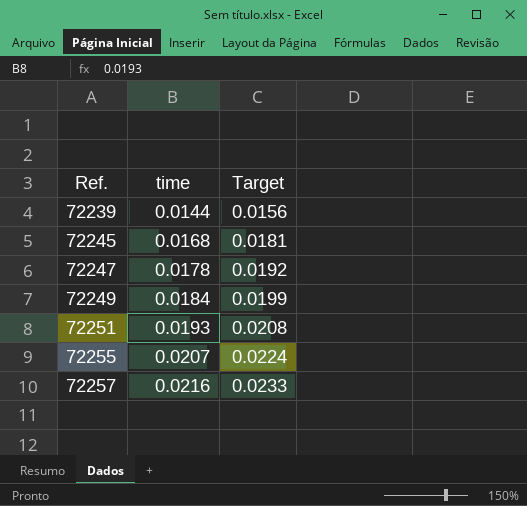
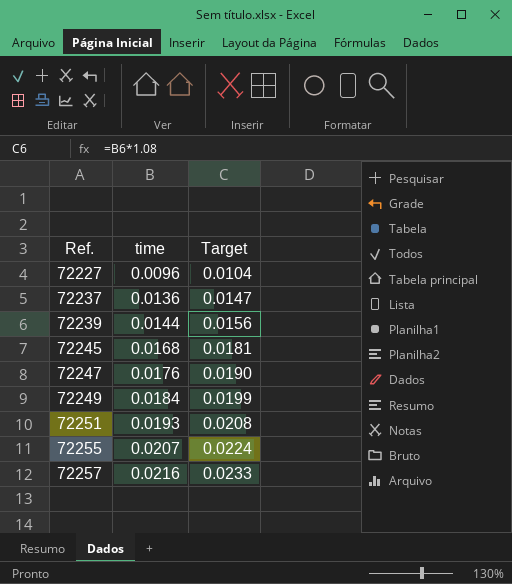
row 72227: none -> 0.0096 | 0.0104
row 72237: none -> 0.0136 | 0.0147
72247 | time: 0.0178 -> 0.0176
72247 | Target: 0.0192 -> 0.0190

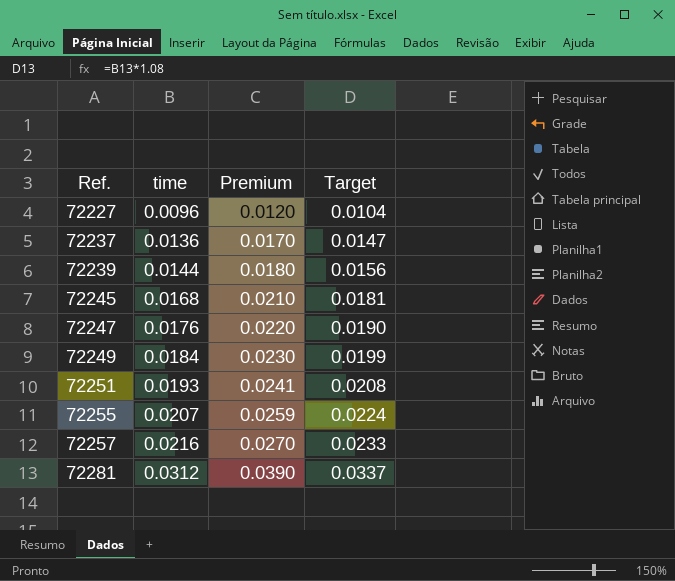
column Premium | formula: none -> [time] * 1.25
row 72281: none -> 0.0312 | 0.0390 | 0.0337

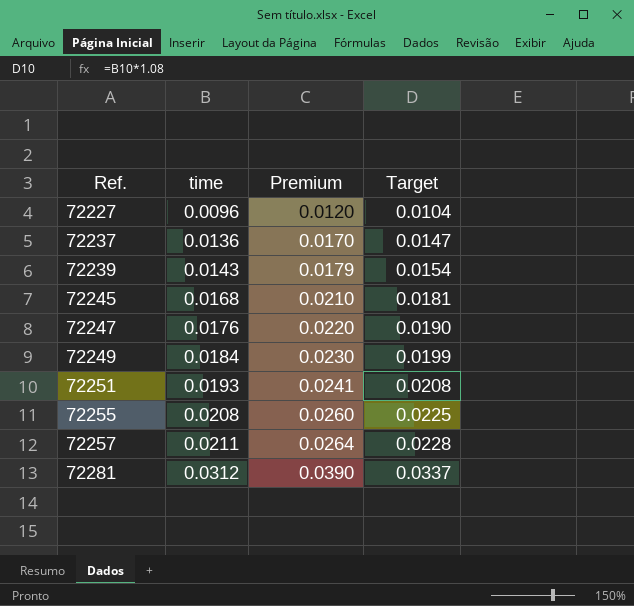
72239 | time: 0.0144 -> 0.0143
72239 | Premium: 0.0180 -> 0.0179
72239 | Target: 0.0156 -> 0.0154
72255 | time: 0.0207 -> 0.0208
72255 | Premium: 0.0259 -> 0.0260
72255 | Target: 0.0224 -> 0.0225
72257 | time: 0.0216 -> 0.0211
72257 | Premium: 0.0270 -> 0.0264
72257 | Target: 0.0233 -> 0.0228

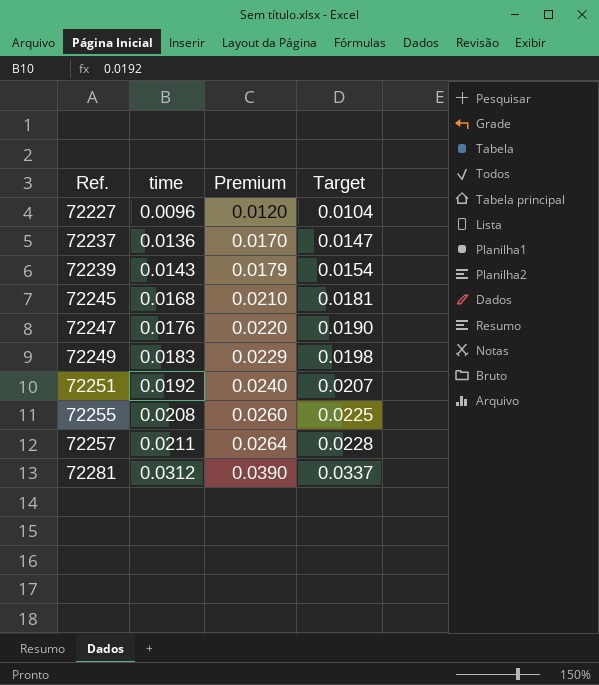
72249 | time: 0.0184 -> 0.0183
72249 | Premium: 0.0230 -> 0.0229
72249 | Target: 0.0199 -> 0.0198
72251 | time: 0.0193 -> 0.0192
72251 | Premium: 0.0241 -> 0.0240
72251 | Target: 0.0208 -> 0.0207

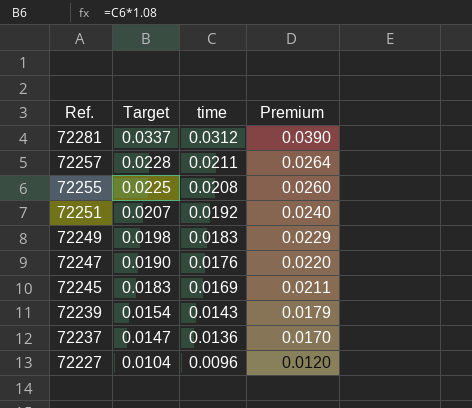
row order: Ref. ascending -> Ref. descending
column Target | position: 4 -> 2
72245 | Target: 0.0181 -> 0.0183
72245 | time: 0.0168 -> 0.0169
72245 | Premium: 0.0210 -> 0.0211

